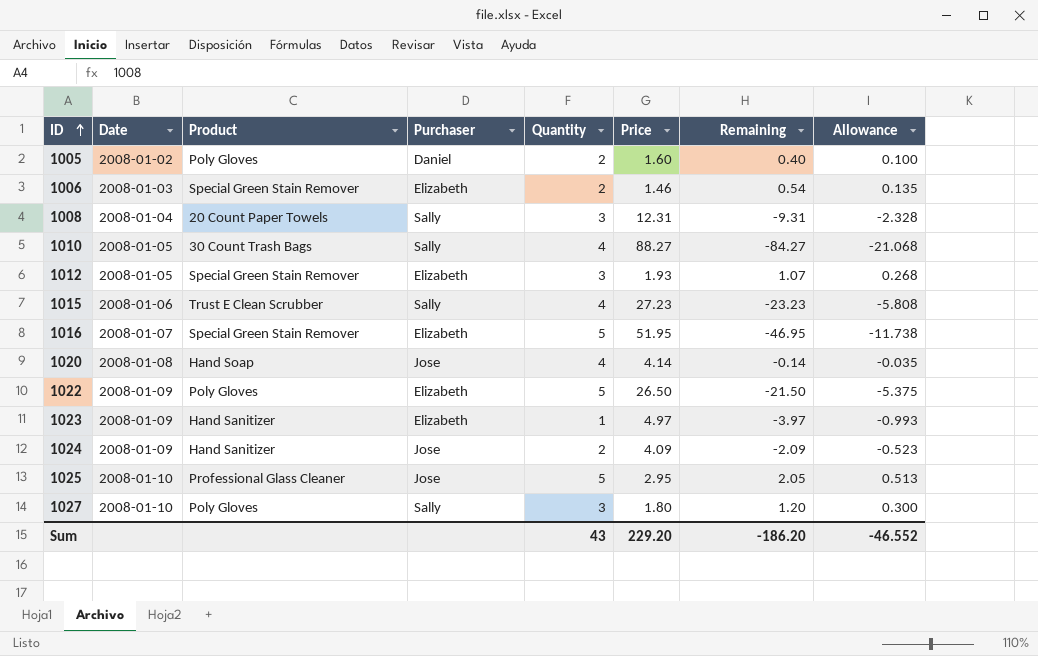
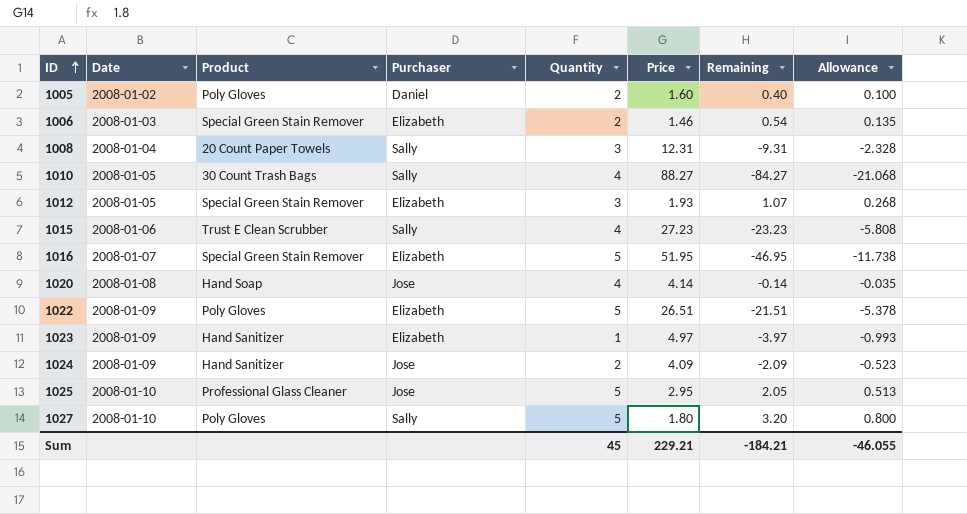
1022 | Price: 26.50 -> 26.51
1022 | Remaining: -21.50 -> -21.51
1022 | Allowance: -5.375 -> -5.378
1027 | Quantity: 3 -> 5
1027 | Remaining: 1.20 -> 3.20
1027 | Allowance: 0.300 -> 0.800
Sum | Quantity: 43 -> 45
Sum | Price: 229.20 -> 229.21
Sum | Remaining: -186.20 -> -184.21
Sum | Allowance: -46.552 -> -46.055

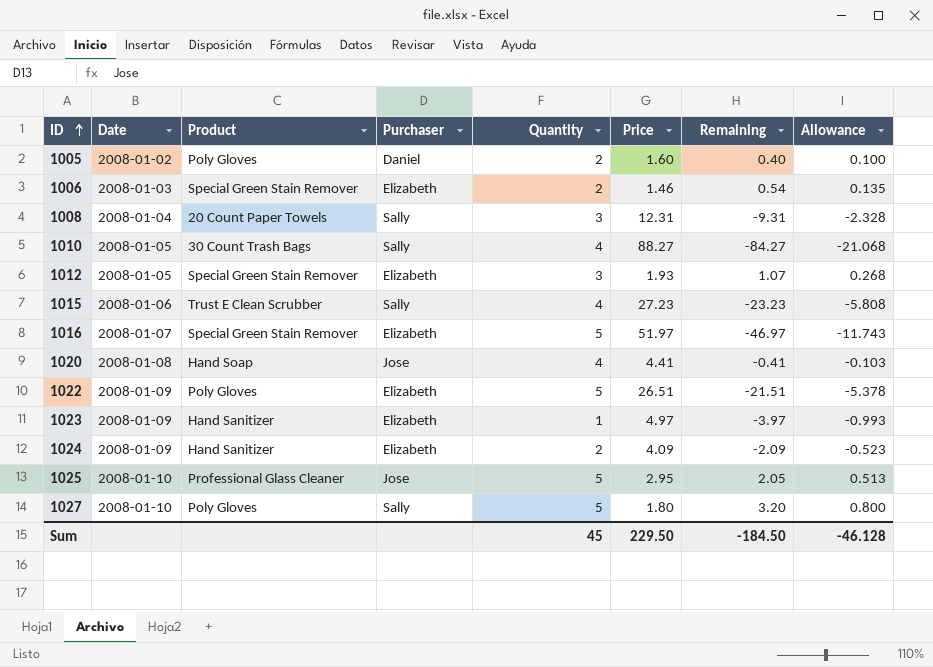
1016 | Price: 51.95 -> 51.97
1016 | Remaining: -46.95 -> -46.97
1016 | Allowance: -11.738 -> -11.743
1020 | Price: 4.14 -> 4.41
1020 | Remaining: -0.14 -> -0.41
1020 | Allowance: -0.035 -> -0.103
1024 | Purchaser: Jose -> Elizabeth
Sum | Price: 229.21 -> 229.50
Sum | Remaining: -184.21 -> -184.50
Sum | Allowance: -46.055 -> -46.128

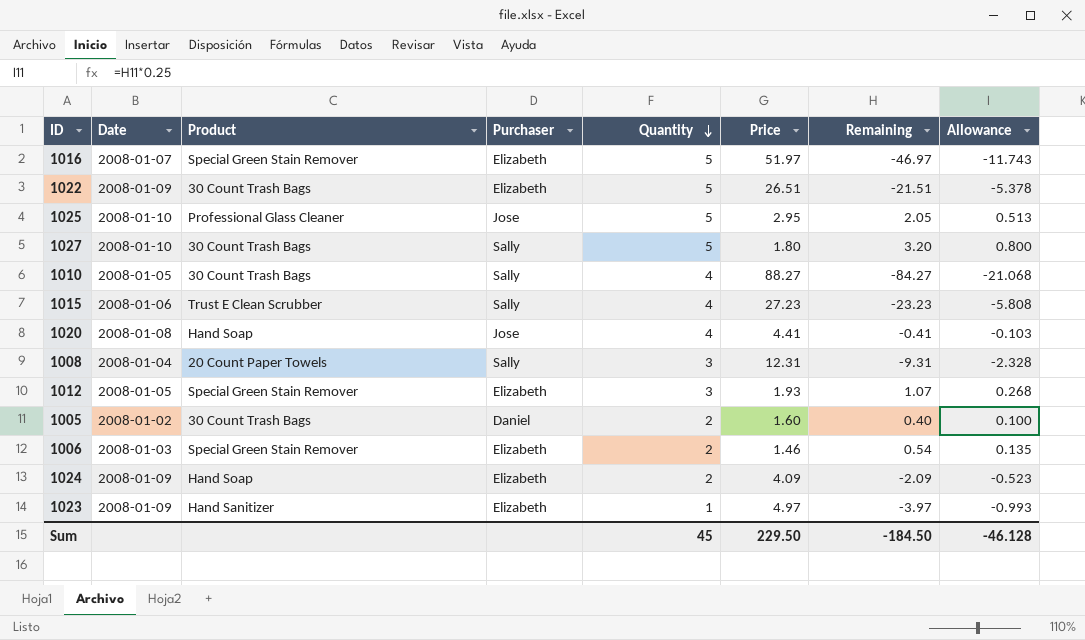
row order: ID ascending -> Quantity descending
1022 | Product: Poly Gloves -> 30 Count Trash Bags
1027 | Product: Poly Gloves -> 30 Count Trash Bags
1005 | Product: Poly Gloves -> 30 Count Trash Bags
1024 | Product: Hand Sanitizer -> Hand Soap

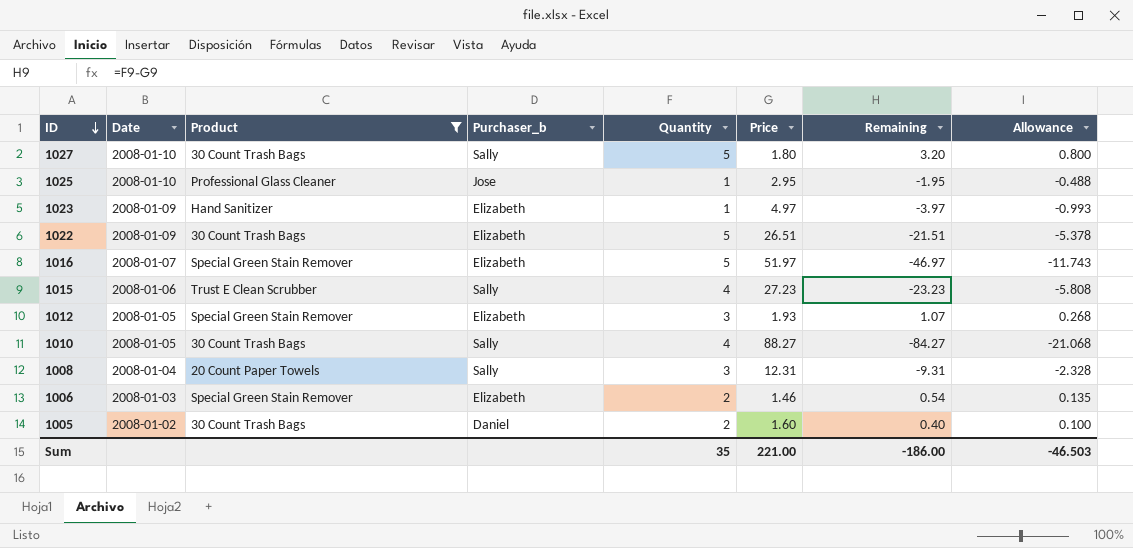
filter: none -> Product != Hand Soap
row order: Quantity descending -> ID descending
column name: Purchaser -> Purchaser_b
1025 | Quantity: 5 -> 1
1025 | Remaining: 2.05 -> -1.95
1025 | Allowance: 0.513 -> -0.488
Sum | Quantity: 45 -> 35
Sum | Price: 229.50 -> 221.00
Sum | Remaining: -184.50 -> -186.00
Sum | Allowance: -46.128 -> -46.503

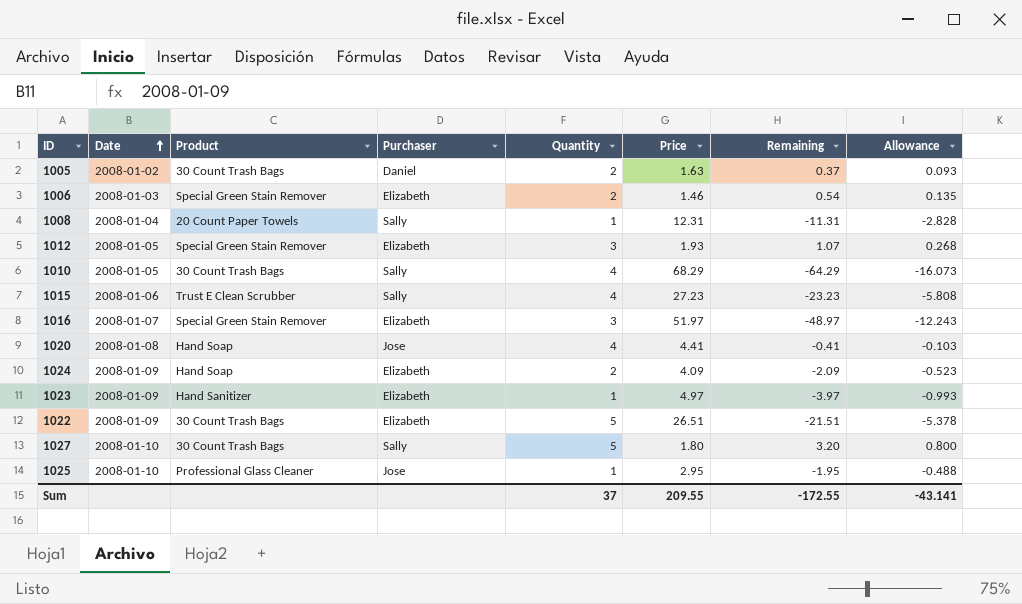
filter: Product != Hand Soap -> none
row order: ID descending -> Date ascending
column name: Purchaser_b -> Purchaser
1005 | Price: 1.60 -> 1.63
1005 | Remaining: 0.40 -> 0.37
1005 | Allowance: 0.100 -> 0.093
1008 | Quantity: 3 -> 1
1008 | Remaining: -9.31 -> -11.31
1008 | Allowance: -2.328 -> -2.828
1010 | Price: 88.27 -> 68.29
1010 | Remaining: -84.27 -> -64.29
1010 | Allowance: -21.068 -> -16.073
1016 | Quantity: 5 -> 3
1016 | Remaining: -46.97 -> -48.97
1016 | Allowance: -11.743 -> -12.243
Sum | Quantity: 35 -> 37
Sum | Price: 221.00 -> 209.55
Sum | Remaining: -186.00 -> -172.55
Sum | Allowance: -46.503 -> -43.141

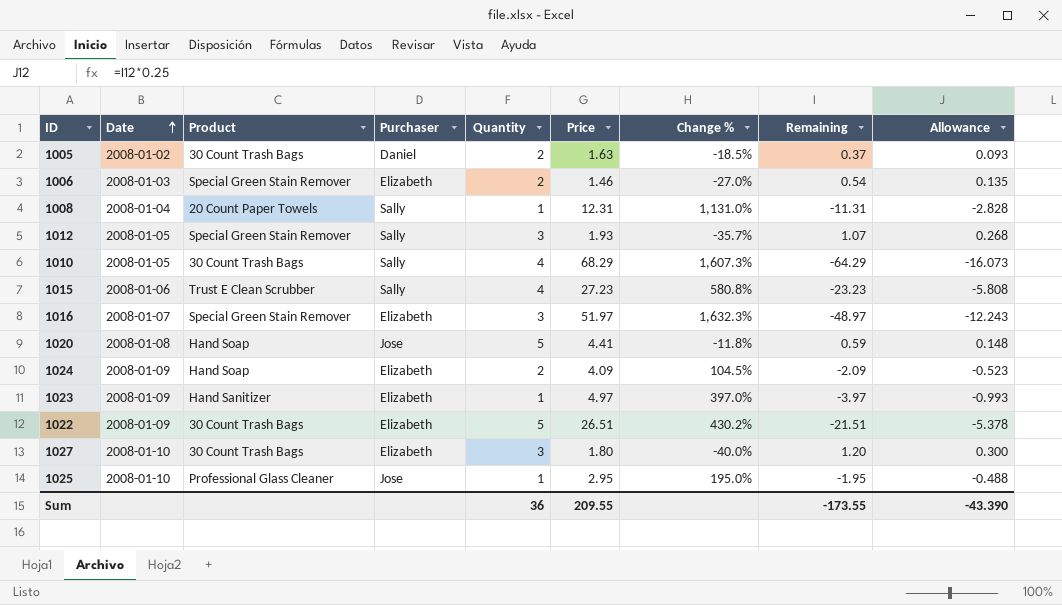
column Change % | formula: none -> ([Price] - [Quantity]) / [Quantity]
1012 | Purchaser: Elizabeth -> Sally
1020 | Quantity: 4 -> 5
1020 | Remaining: -0.41 -> 0.59
1020 | Allowance: -0.103 -> 0.148
1027 | Purchaser: Sally -> Elizabeth
1027 | Quantity: 5 -> 3
1027 | Remaining: 3.20 -> 1.20
1027 | Allowance: 0.800 -> 0.300
Sum | Quantity: 37 -> 36
Sum | Remaining: -172.55 -> -173.55
Sum | Allowance: -43.141 -> -43.390

